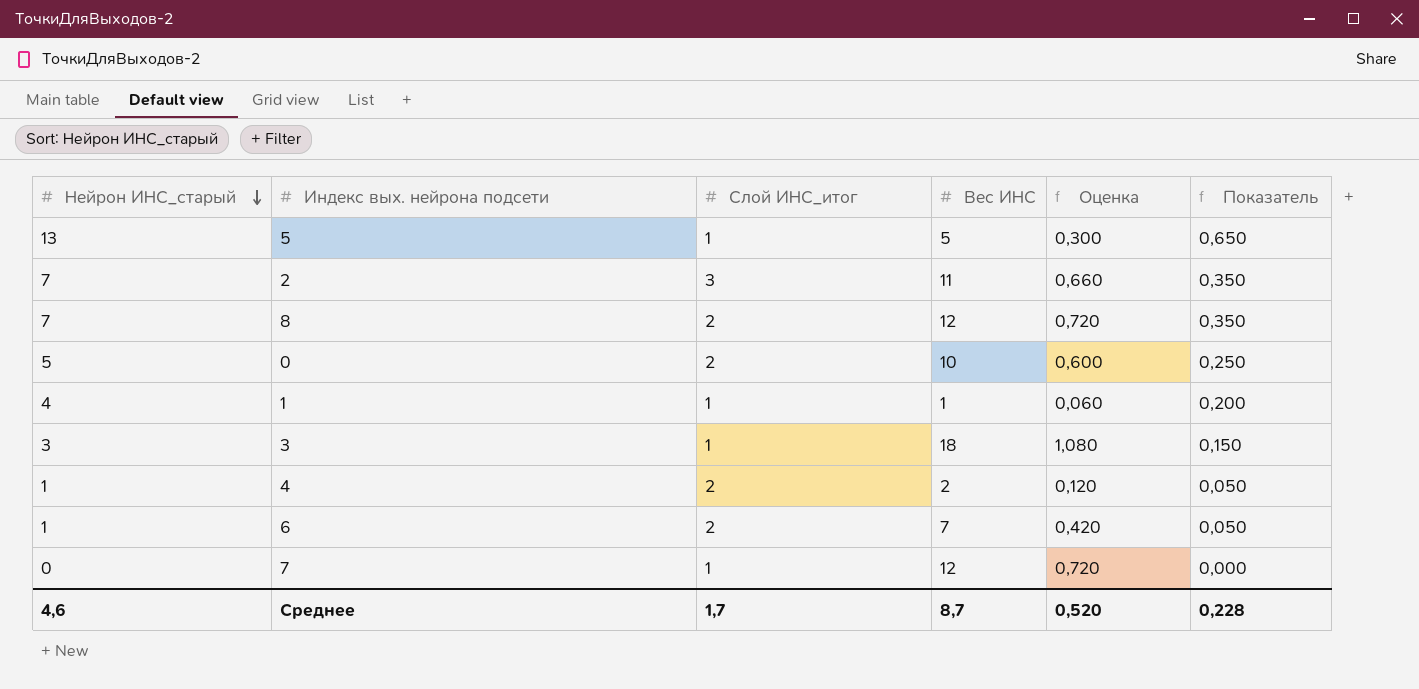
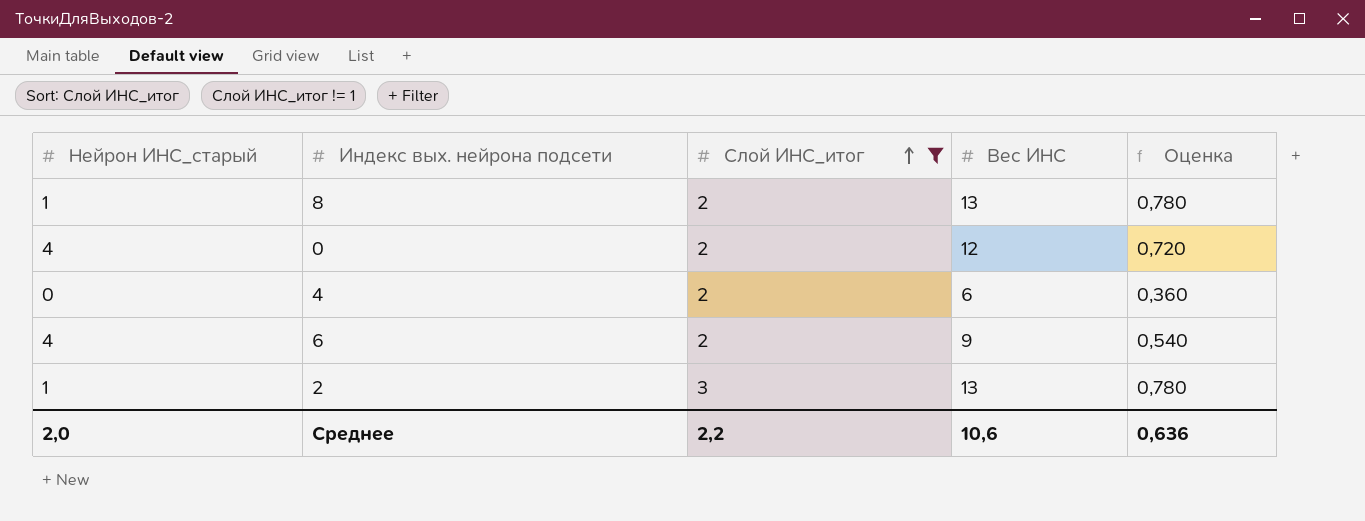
filter: none -> Слой ИНС_итог != 1
row order: Нейрон ИНС_старый descending -> Слой ИНС_итог ascending
column Показатель | formula: [Нейрон ИНС_старый] * 0,05 -> none
8 | Нейрон ИНС_старый: 7 -> 1
8 | Вес ИНС: 12 -> 13
8 | Оценка: 0,720 -> 0,780
0 | Нейрон ИНС_старый: 5 -> 4
0 | Вес ИНС: 10 -> 12
0 | Оценка: 0,600 -> 0,720
4 | Нейрон ИНС_старый: 1 -> 0
4 | Вес ИНС: 2 -> 6
4 | Оценка: 0,120 -> 0,360
6 | Нейрон ИНС_старый: 1 -> 4
6 | Вес ИНС: 7 -> 9
6 | Оценка: 0,420 -> 0,540
2 | Нейрон ИНС_старый: 7 -> 1
2 | Вес ИНС: 11 -> 13
2 | Оценка: 0,660 -> 0,780
Среднее | Нейрон ИНС_старый: 4,6 -> 2,0
Среднее | Слой ИНС_итог: 1,7 -> 2,2
Среднее | Вес ИНС: 8,7 -> 10,6
Среднее | Оценка: 0,520 -> 0,636

